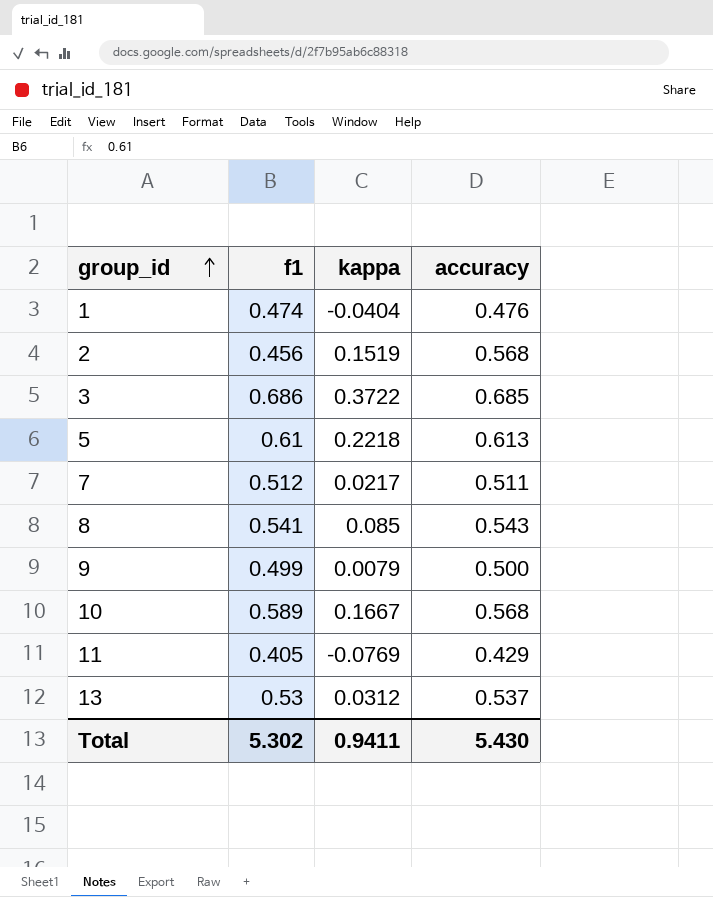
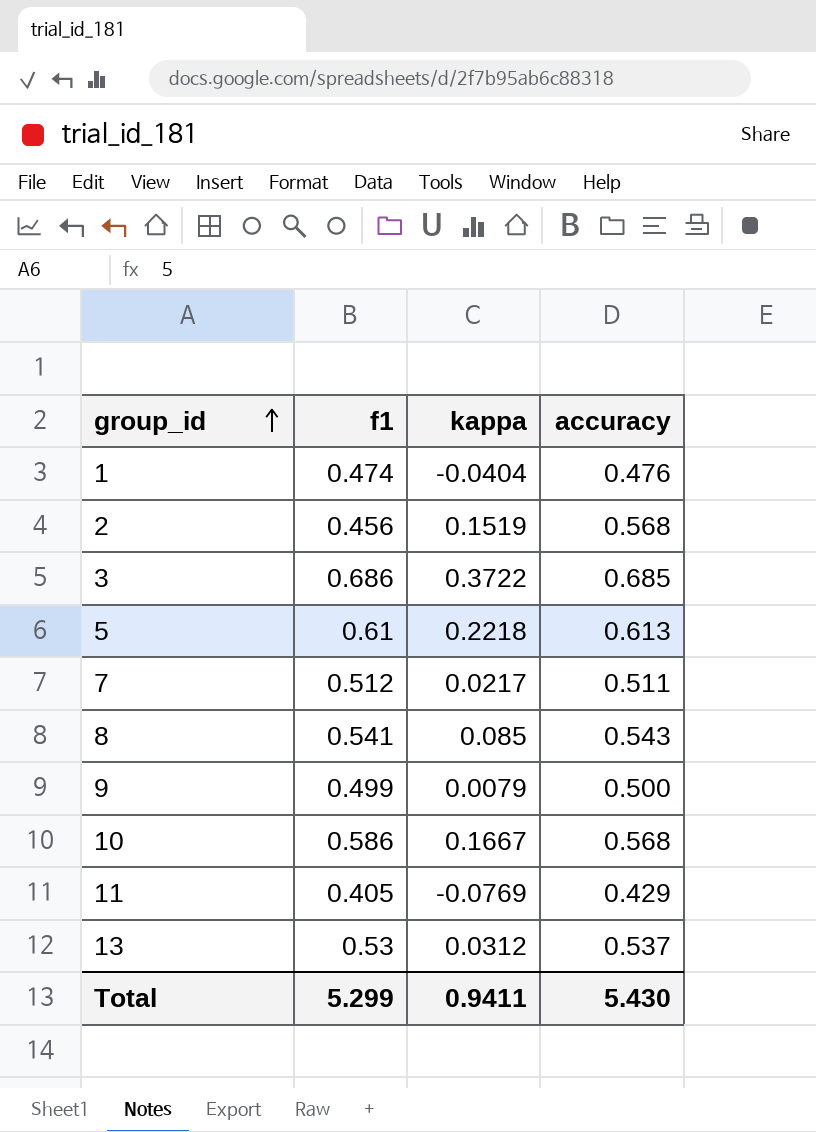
10 | f1: 0.589 -> 0.586
Total | f1: 5.302 -> 5.299

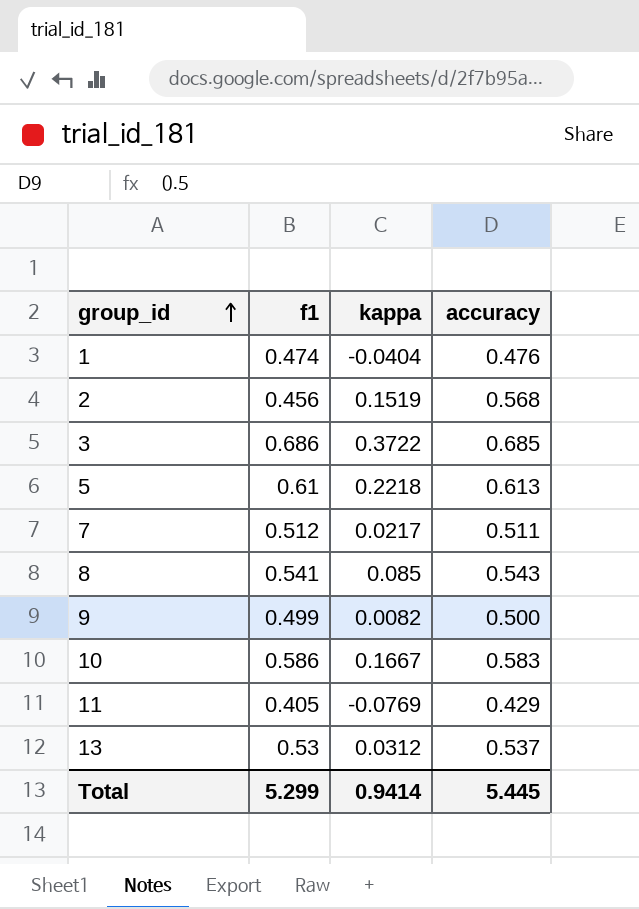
9 | kappa: 0.0079 -> 0.0082
10 | accuracy: 0.568 -> 0.583
Total | kappa: 0.9411 -> 0.9414
Total | accuracy: 5.430 -> 5.445

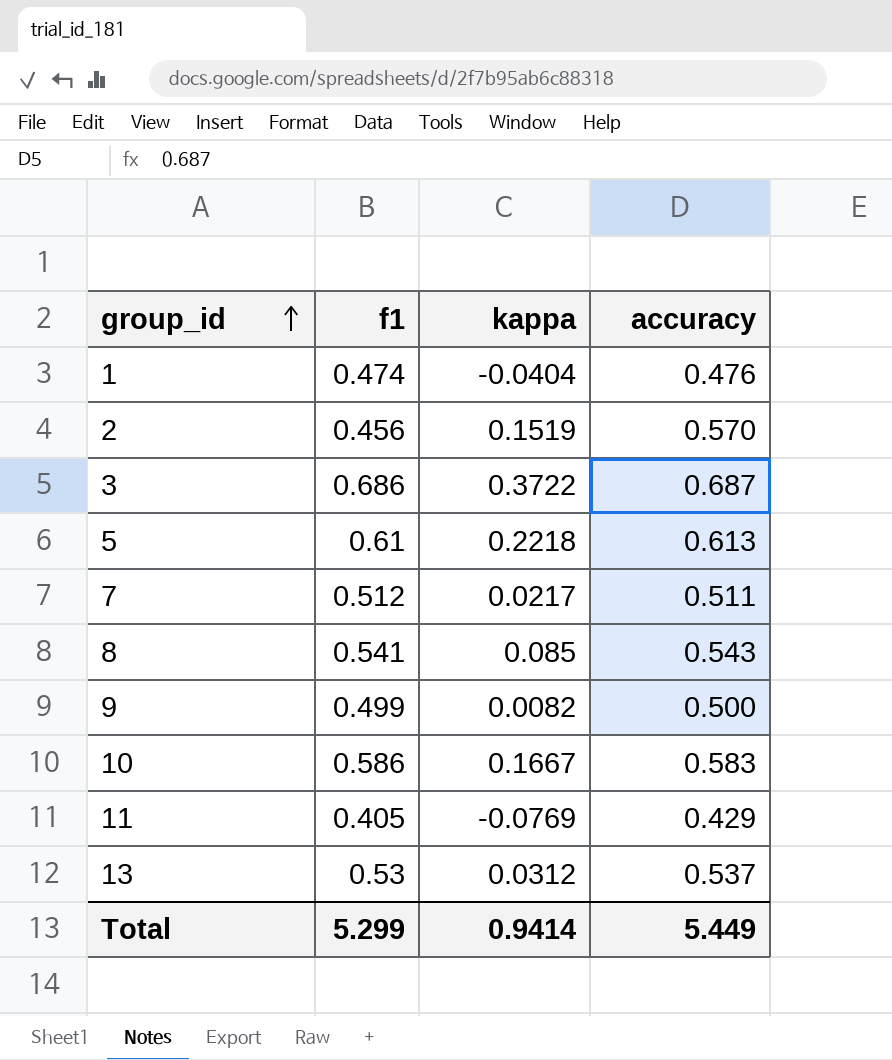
2 | accuracy: 0.568 -> 0.570
3 | accuracy: 0.685 -> 0.687
Total | accuracy: 5.445 -> 5.449

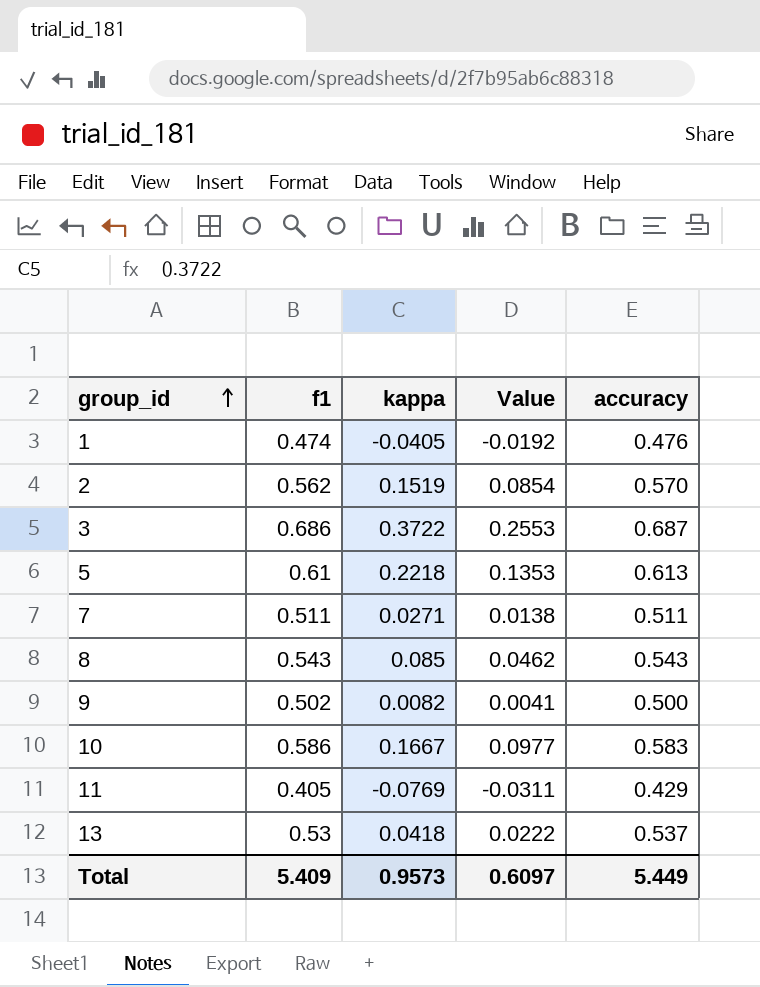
column Value | formula: none -> [f1] * [kappa]
1 | kappa: -0.0404 -> -0.0405
2 | f1: 0.456 -> 0.562
7 | f1: 0.512 -> 0.511
7 | kappa: 0.0217 -> 0.0271
8 | f1: 0.541 -> 0.543
9 | f1: 0.499 -> 0.502
13 | kappa: 0.0312 -> 0.0418
Total | f1: 5.299 -> 5.409
Total | kappa: 0.9414 -> 0.9573

